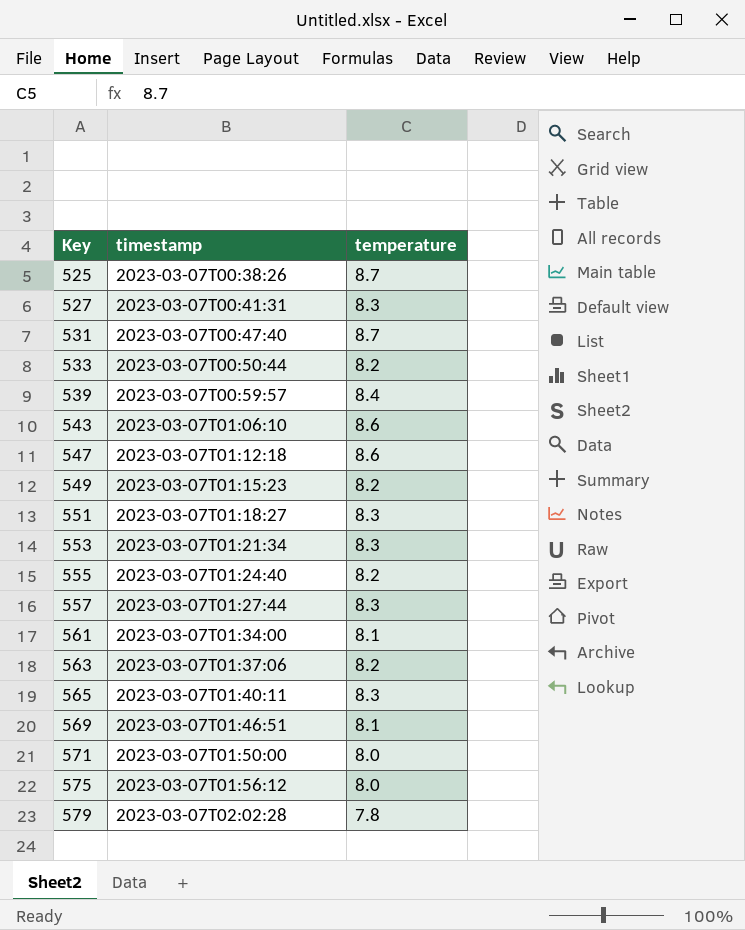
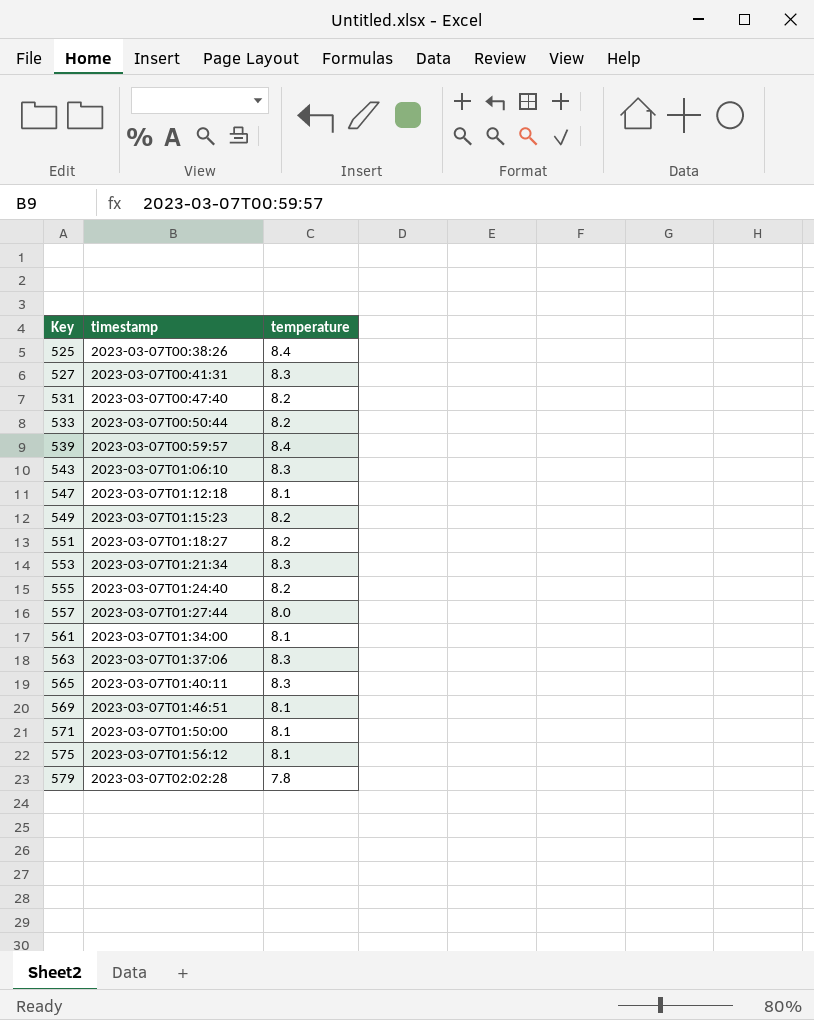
525 | temperature: 8.7 -> 8.4
531 | temperature: 8.7 -> 8.2
543 | temperature: 8.6 -> 8.3
547 | temperature: 8.6 -> 8.1
551 | temperature: 8.3 -> 8.2
557 | temperature: 8.3 -> 8.0
563 | temperature: 8.2 -> 8.3
571 | temperature: 8.0 -> 8.1
575 | temperature: 8.0 -> 8.1

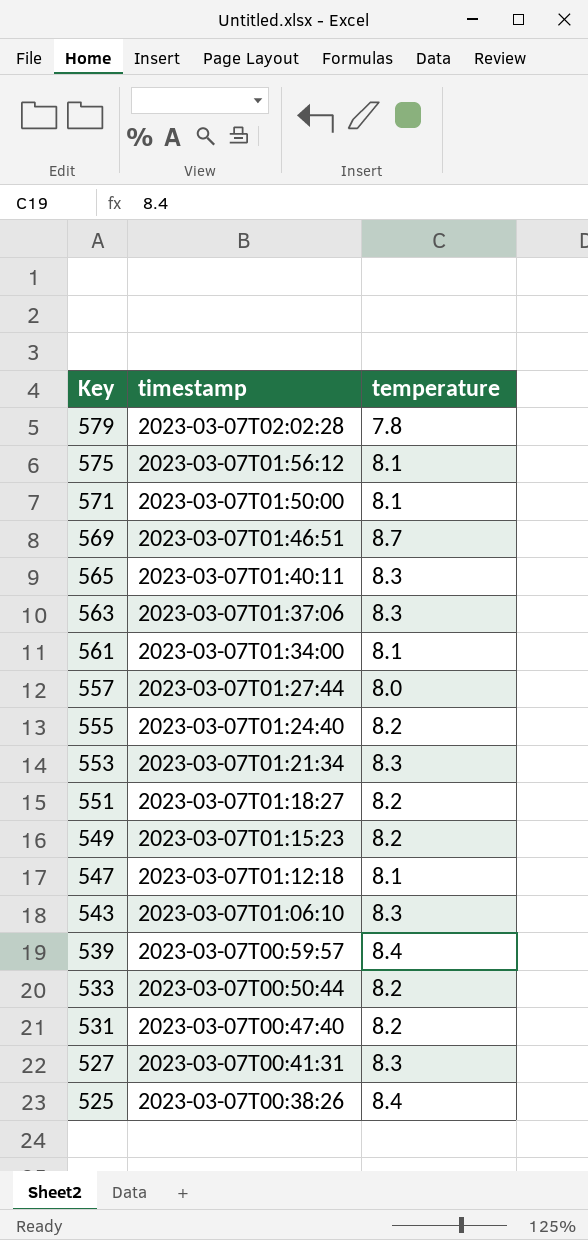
row order: Key ascending -> Key descending
569 | temperature: 8.1 -> 8.7

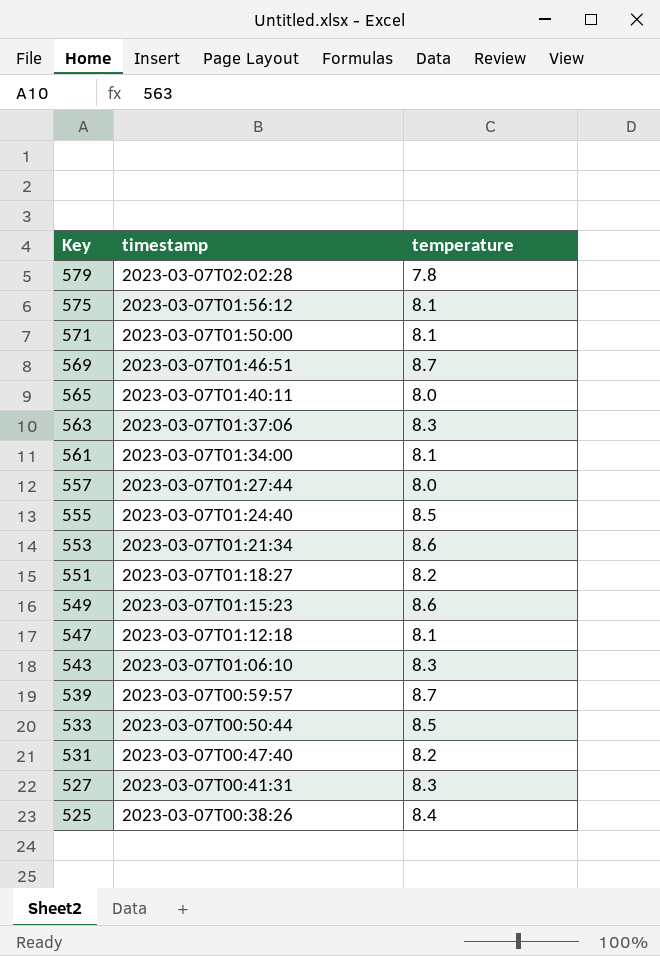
565 | temperature: 8.3 -> 8.0
555 | temperature: 8.2 -> 8.5
553 | temperature: 8.3 -> 8.6
549 | temperature: 8.2 -> 8.6
539 | temperature: 8.4 -> 8.7
533 | temperature: 8.2 -> 8.5

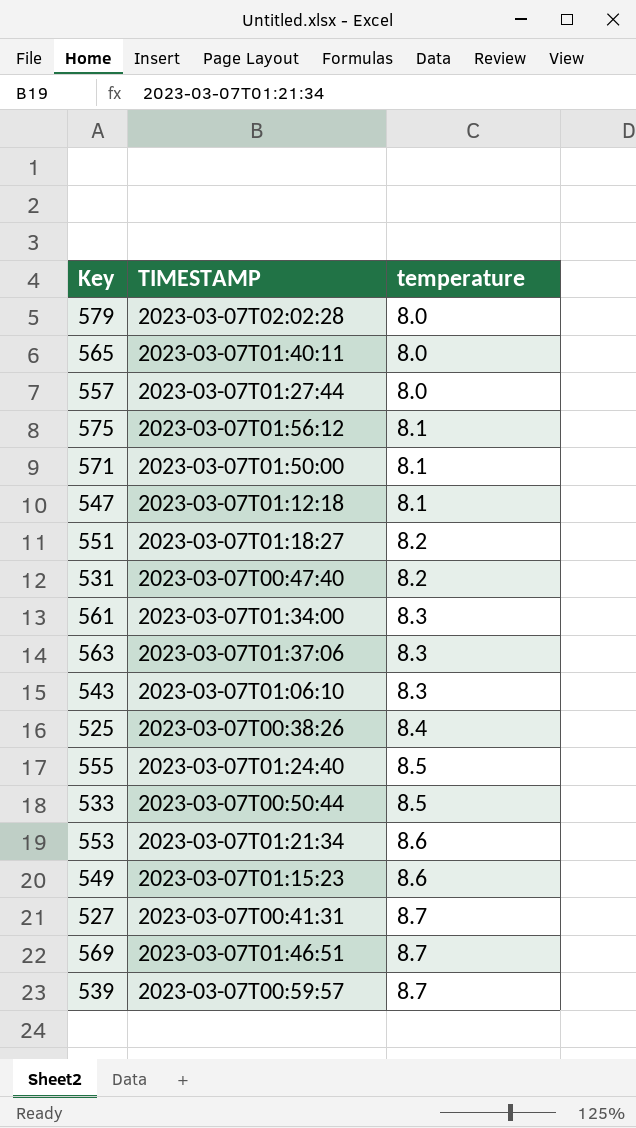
row order: Key descending -> temperature ascending
column name: timestamp -> TIMESTAMP
579 | temperature: 7.8 -> 8.0
561 | temperature: 8.1 -> 8.3
527 | temperature: 8.3 -> 8.7

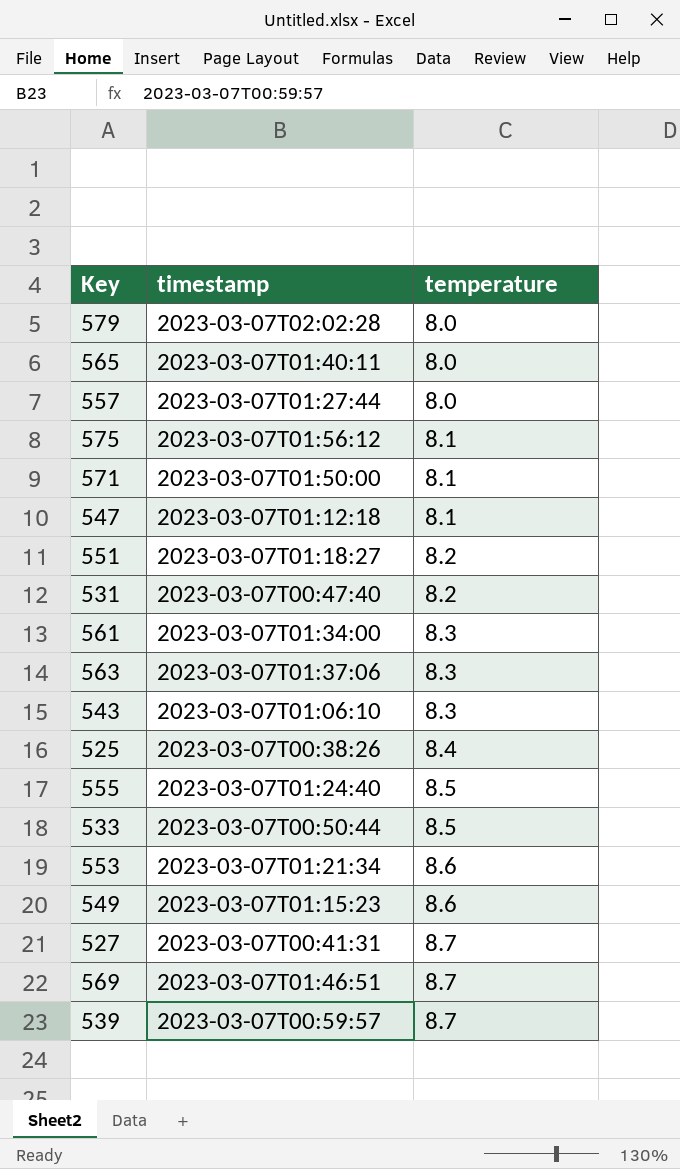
column name: TIMESTAMP -> timestamp

